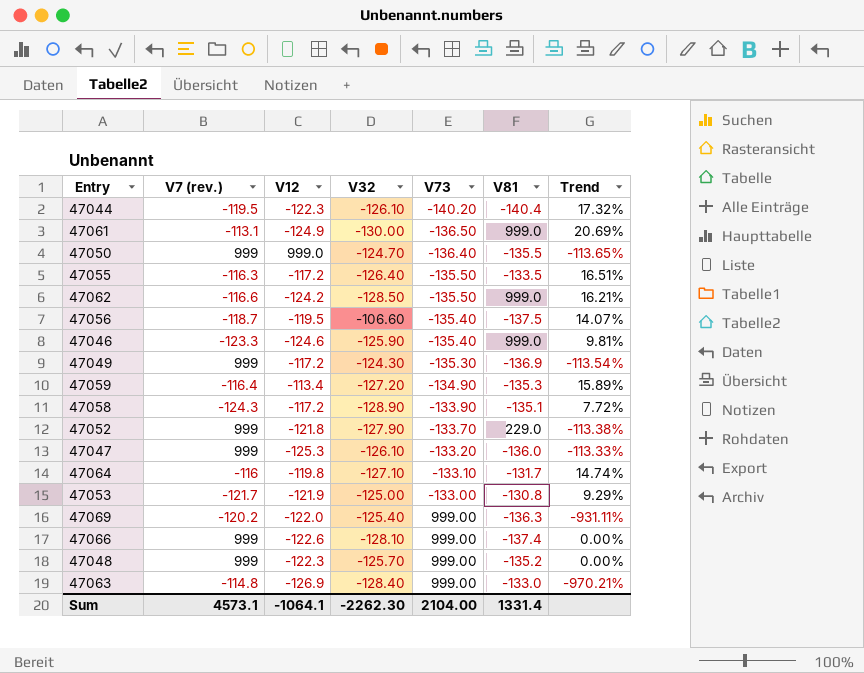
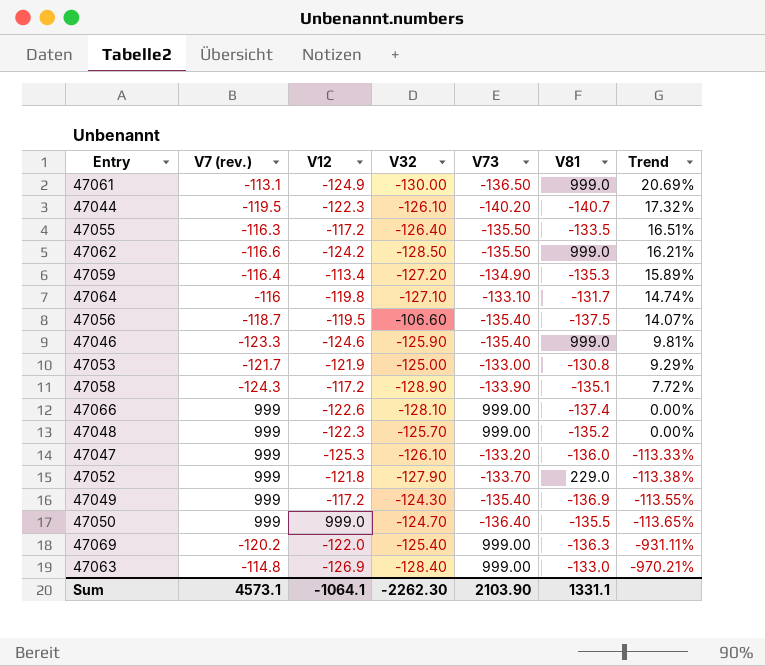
row order: V73 ascending -> Trend descending
47044 | V81: -140.4 -> -140.7
47049 | V73: -135.30 -> -135.40
47049 | Trend: -113.54% -> -113.55%
Sum | V73: 2104.00 -> 2103.90
Sum | V81: 1331.4 -> 1331.1

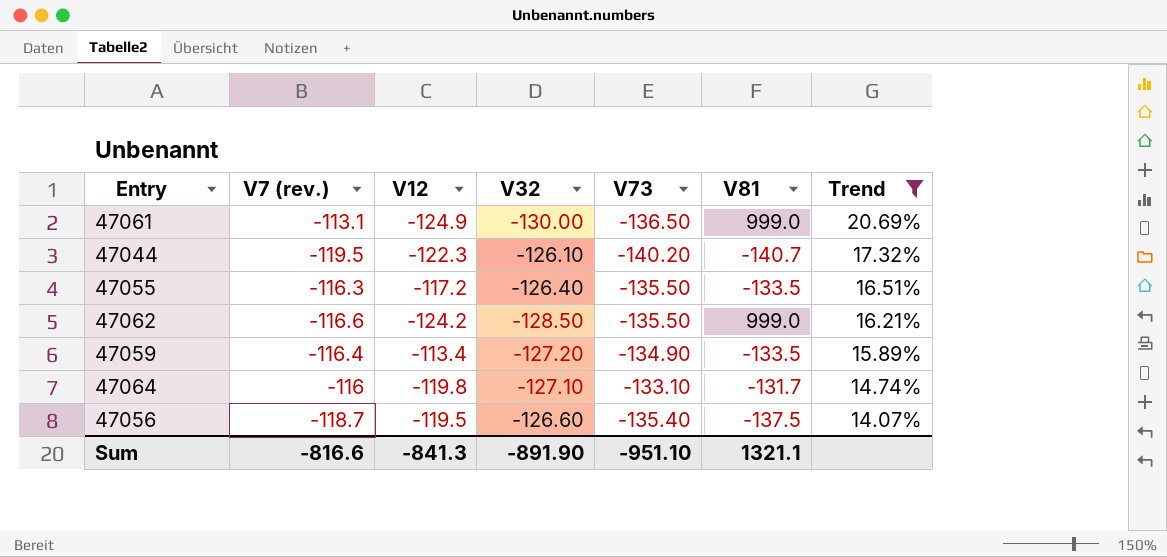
filter: none -> Trend >= 14.07%
47059 | V81: -135.3 -> -133.5
47056 | V32: -106.60 -> -126.60
Sum | V7 (rev.): 4573.1 -> -816.6
Sum | V12: -1064.1 -> -841.3
Sum | V32: -2262.30 -> -891.90
Sum | V73: 2103.90 -> -951.10
Sum | V81: 1331.1 -> 1321.1

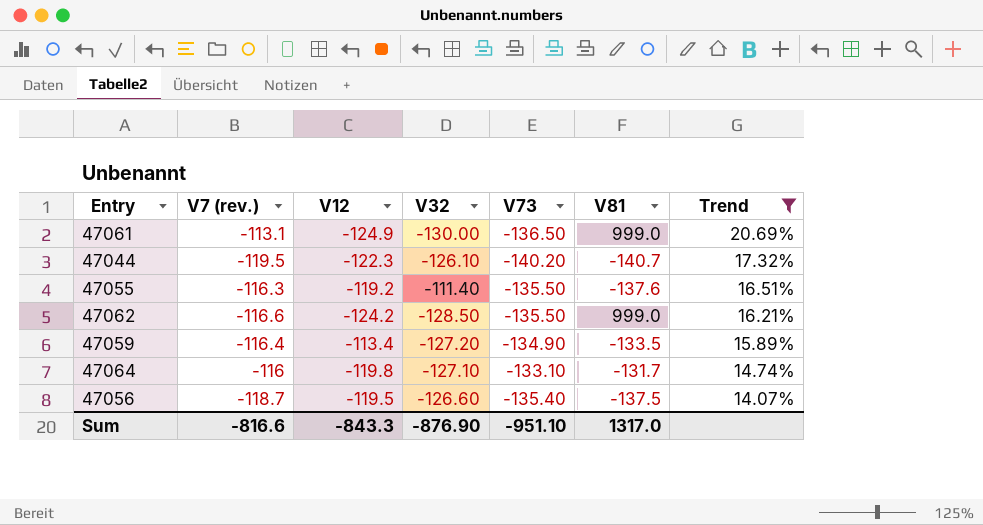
47055 | V12: -117.2 -> -119.2
47055 | V32: -126.40 -> -111.40
47055 | V81: -133.5 -> -137.6
Sum | V12: -841.3 -> -843.3
Sum | V32: -891.90 -> -876.90
Sum | V81: 1321.1 -> 1317.0

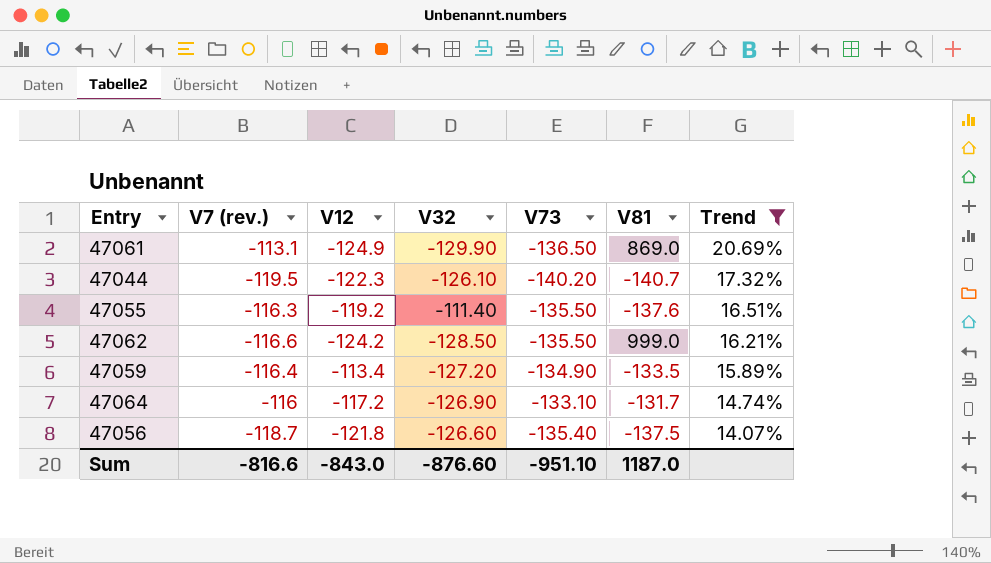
47061 | V32: -130.00 -> -129.90
47061 | V81: 999.0 -> 869.0
47064 | V12: -119.8 -> -117.2
47064 | V32: -127.10 -> -126.90
47056 | V12: -119.5 -> -121.8
Sum | V12: -843.3 -> -843.0
Sum | V32: -876.90 -> -876.60
Sum | V81: 1317.0 -> 1187.0

